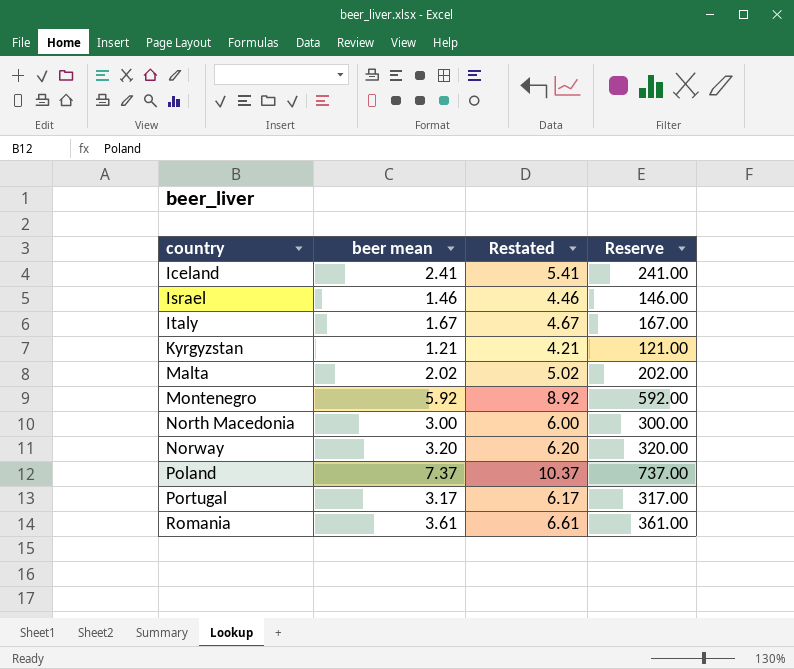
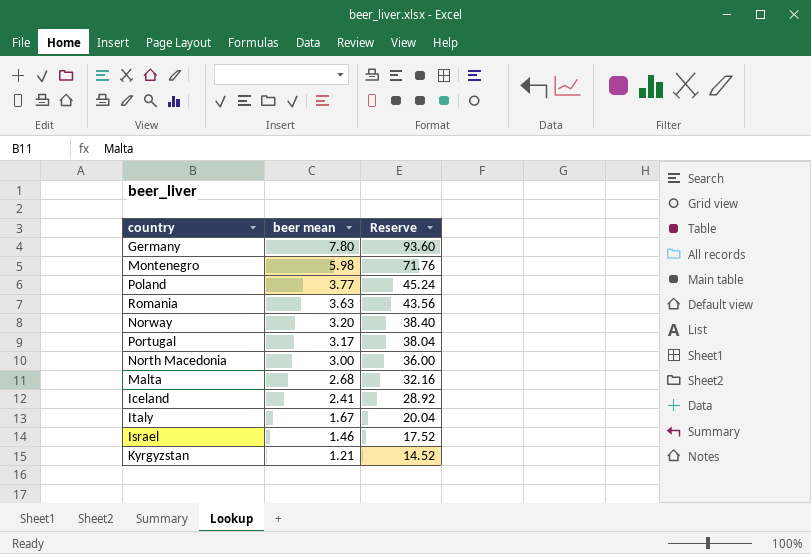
row order: country ascending -> beer mean descending
column Restated | formula: [beer mean] + 3 -> none
column Reserve | formula: [beer mean] * 100 -> [beer mean] * 12
row Germany: none -> 7.80 | 93.60
Montenegro | beer mean: 5.92 -> 5.98
Poland | beer mean: 7.37 -> 3.77
Romania | beer mean: 3.61 -> 3.63
Malta | beer mean: 2.02 -> 2.68

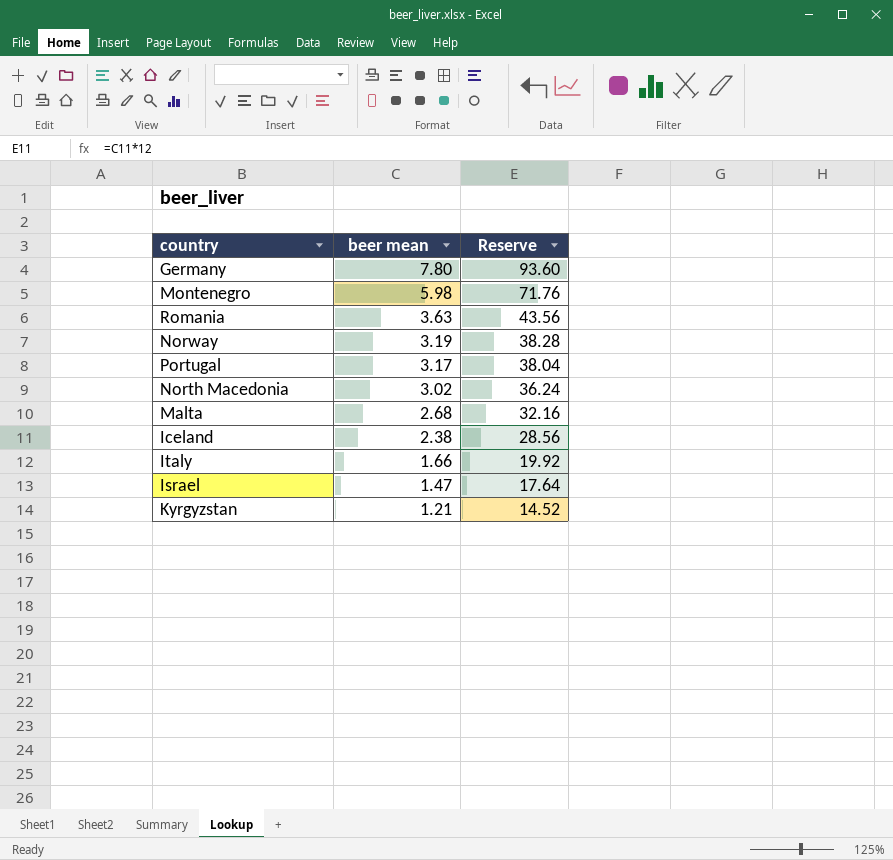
row Poland: 3.77 | 45.24 -> none
Norway | beer mean: 3.20 -> 3.19
Norway | Reserve: 38.40 -> 38.28
North Macedonia | beer mean: 3.00 -> 3.02
North Macedonia | Reserve: 36.00 -> 36.24
Iceland | beer mean: 2.41 -> 2.38
Iceland | Reserve: 28.92 -> 28.56
Italy | beer mean: 1.67 -> 1.66
Italy | Reserve: 20.04 -> 19.92
Israel | beer mean: 1.46 -> 1.47
Israel | Reserve: 17.52 -> 17.64

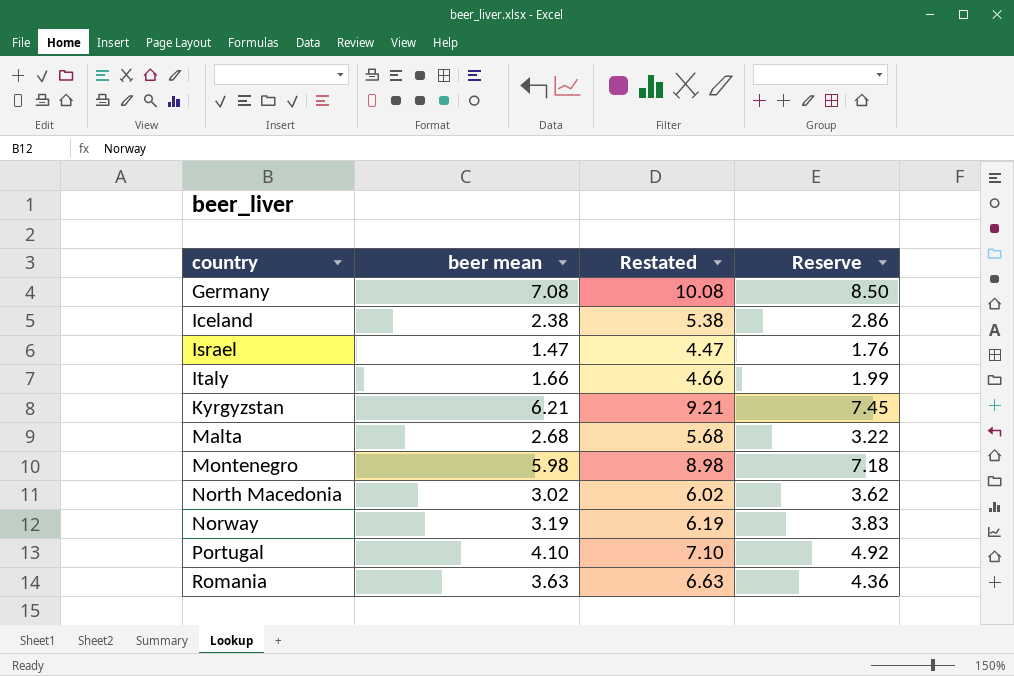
row order: beer mean descending -> country ascending
column Restated | formula: none -> [beer mean] + 3
column Reserve | formula: [beer mean] * 12 -> [beer mean] * 1.2
Germany | beer mean: 7.80 -> 7.08
Kyrgyzstan | beer mean: 1.21 -> 6.21
Portugal | beer mean: 3.17 -> 4.10

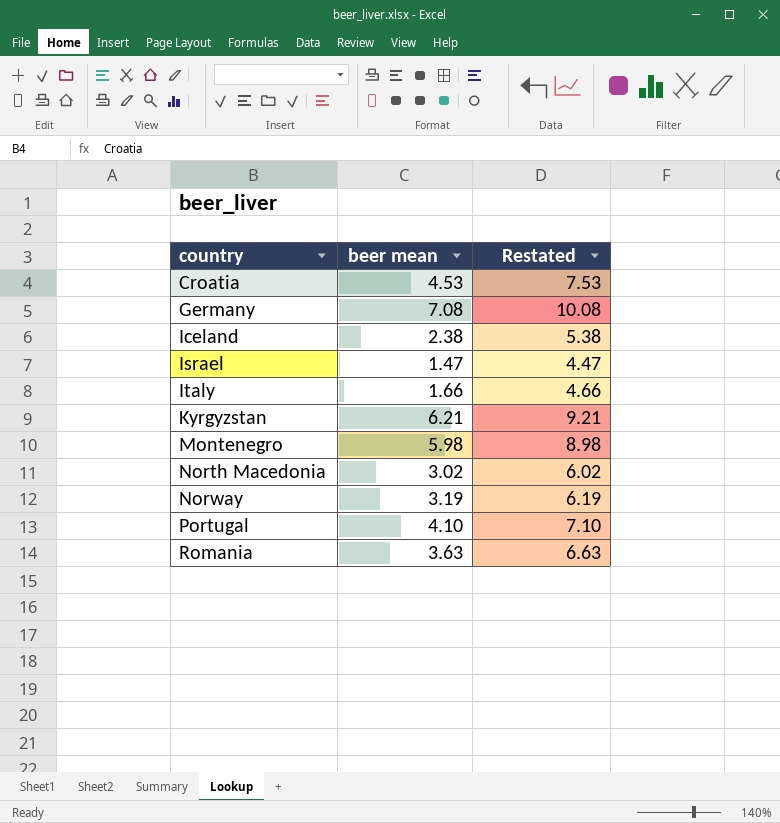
column Reserve | formula: [beer mean] * 1.2 -> none
row Malta: 2.68 | 5.68 | 3.22 -> none
row Croatia: none -> 4.53 | 7.53

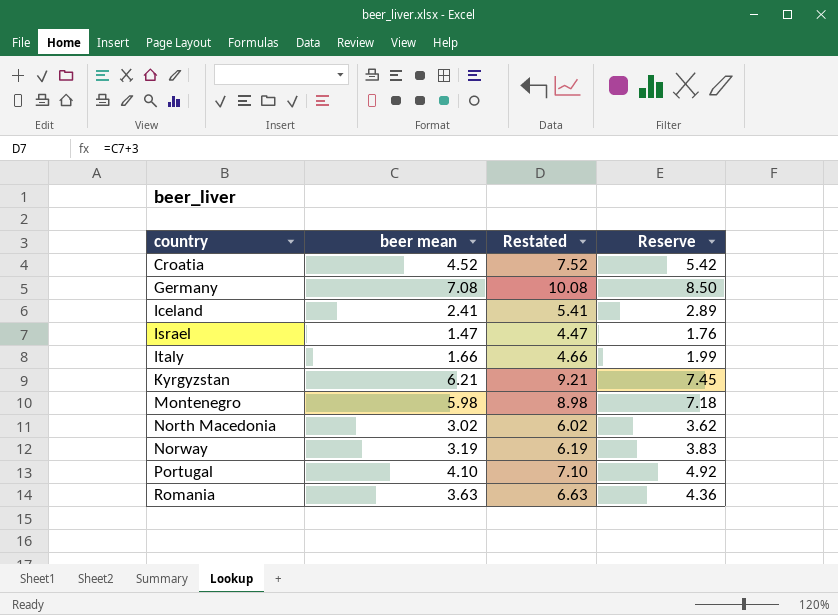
column Reserve | formula: none -> [beer mean] * 1.2
Croatia | beer mean: 4.53 -> 4.52
Croatia | Restated: 7.53 -> 7.52
Iceland | beer mean: 2.38 -> 2.41
Iceland | Restated: 5.38 -> 5.41

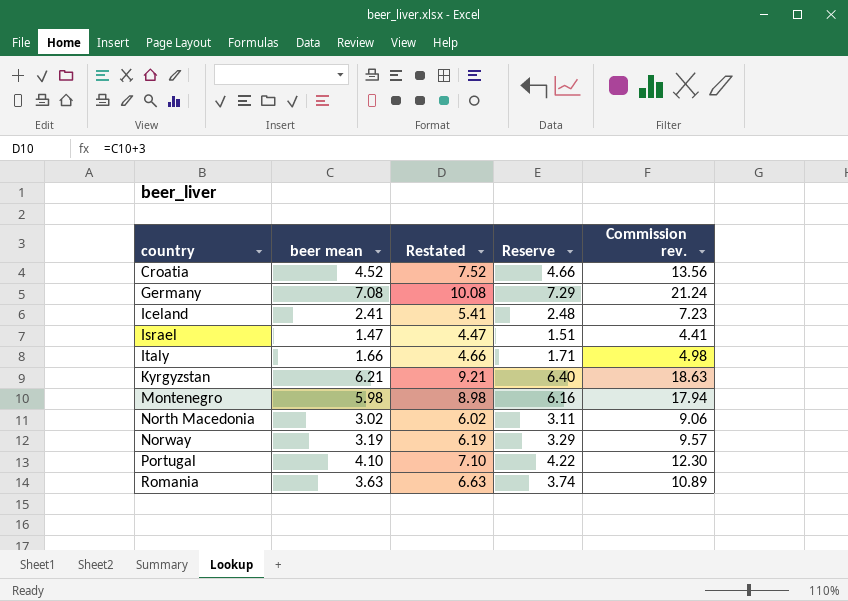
column Reserve | formula: [beer mean] * 1.2 -> [beer mean] * 1.03
column Commission rev. | formula: none -> [beer mean] * 3

